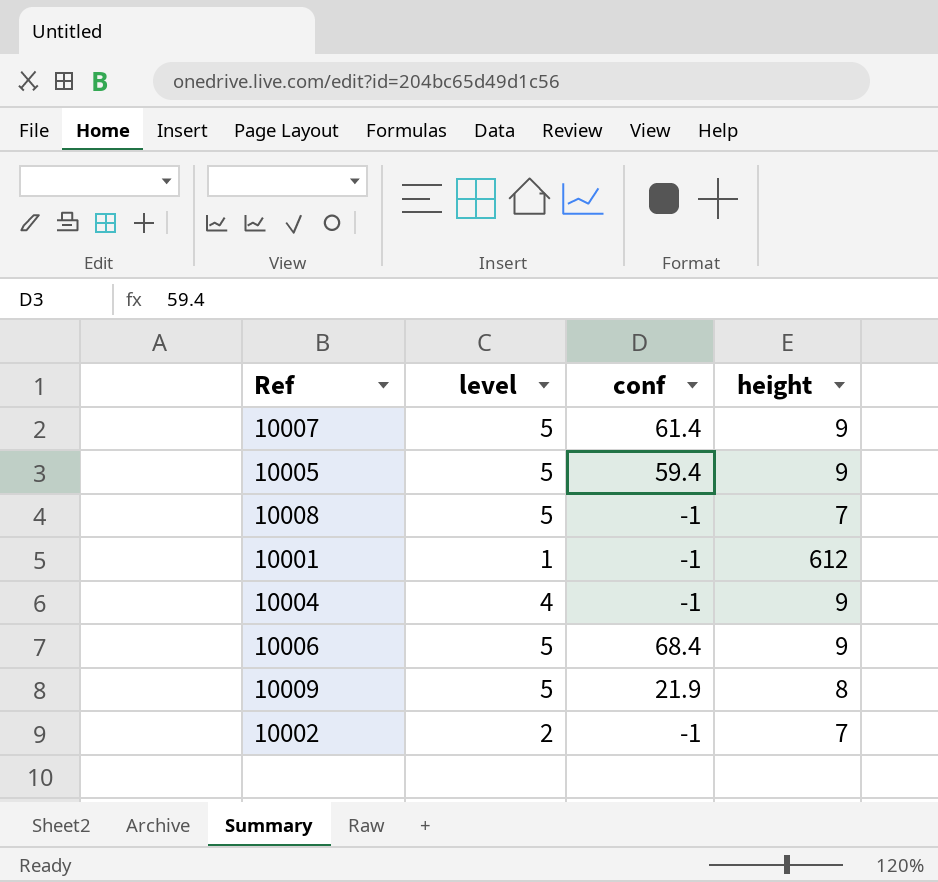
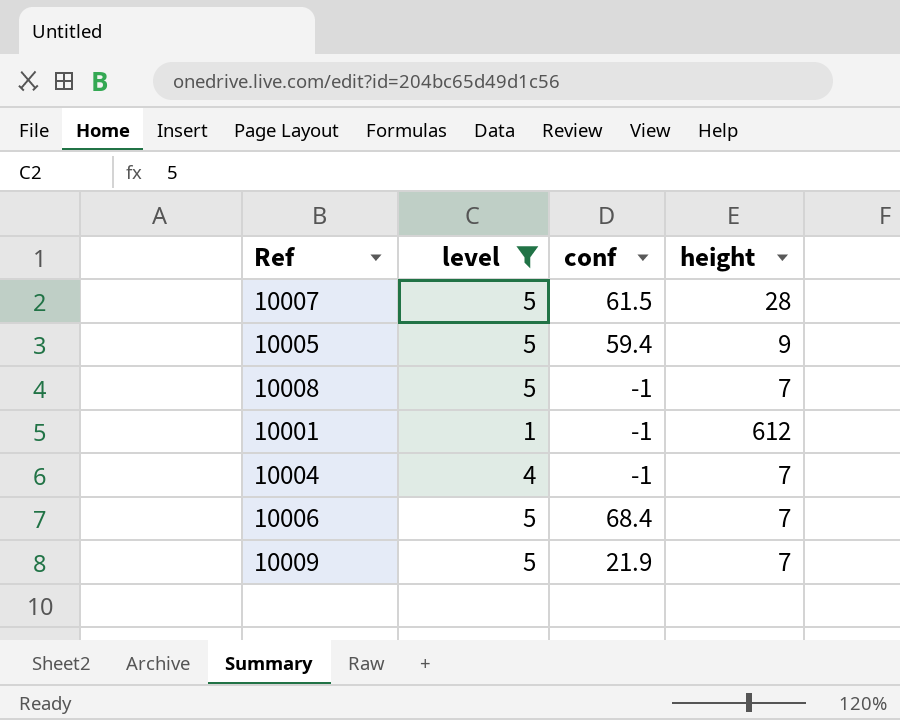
filter: none -> level != 2
10007 | conf: 61.4 -> 61.5
10007 | height: 9 -> 28
10004 | height: 9 -> 7
10006 | height: 9 -> 7
10009 | height: 8 -> 7

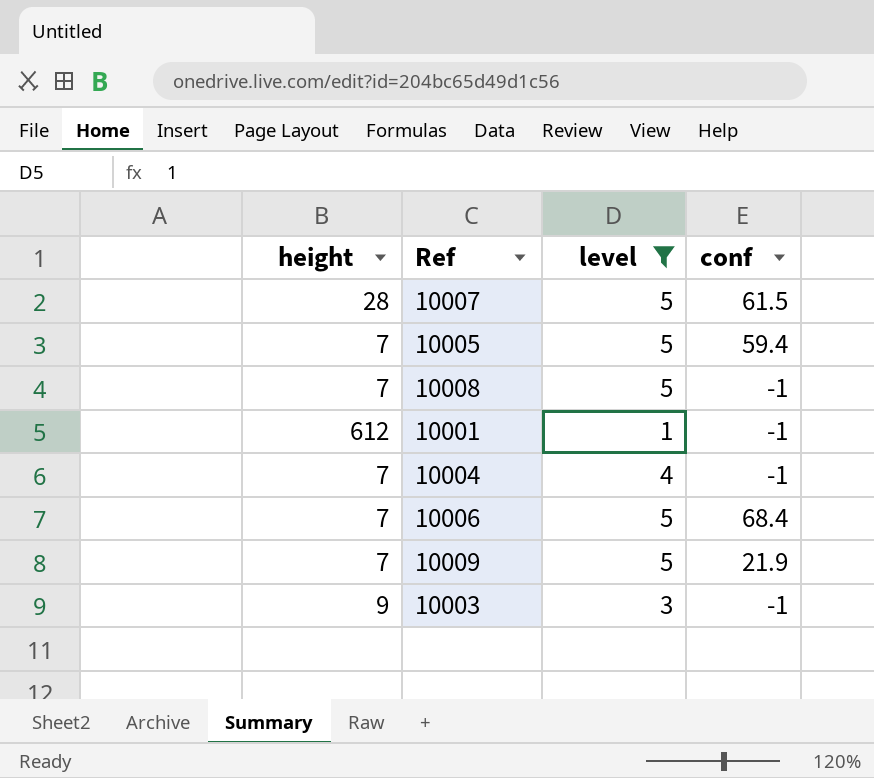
column height | position: 4 -> 1
10005 | height: 9 -> 7
row 10003: none -> 9 | 3 | -1

